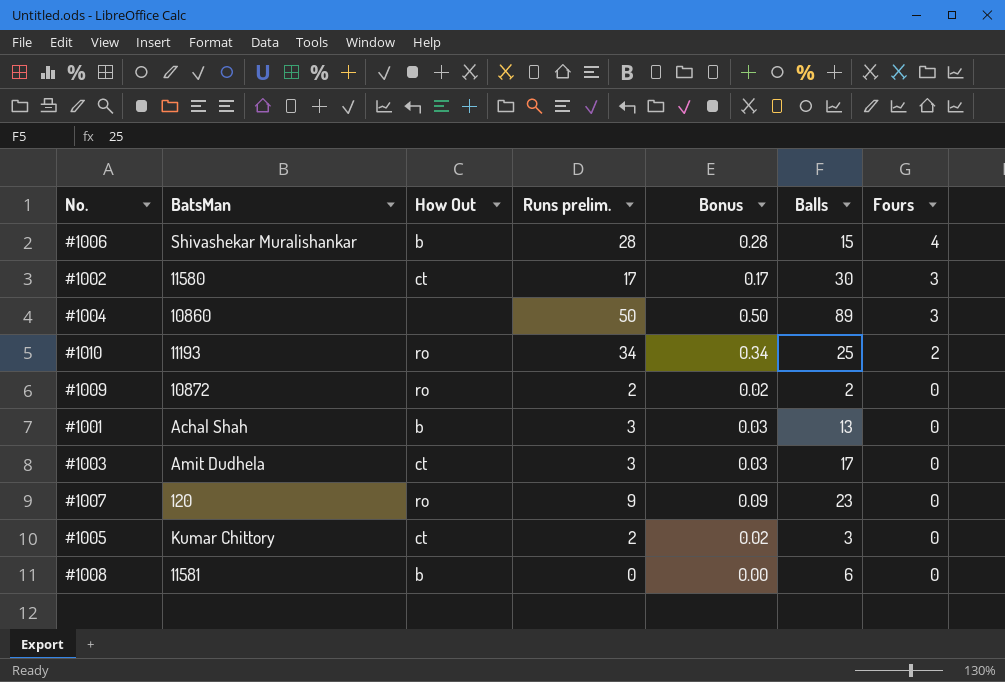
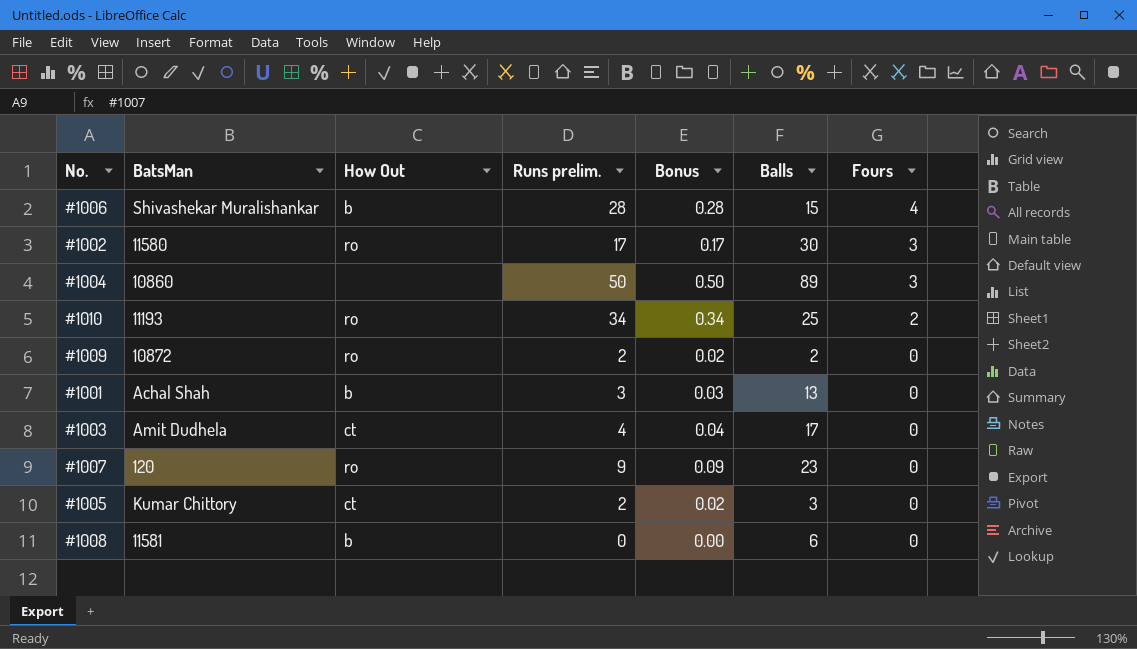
#1002 | How Out: ct -> ro
#1003 | Runs prelim.: 3 -> 4
#1003 | Bonus: 0.03 -> 0.04

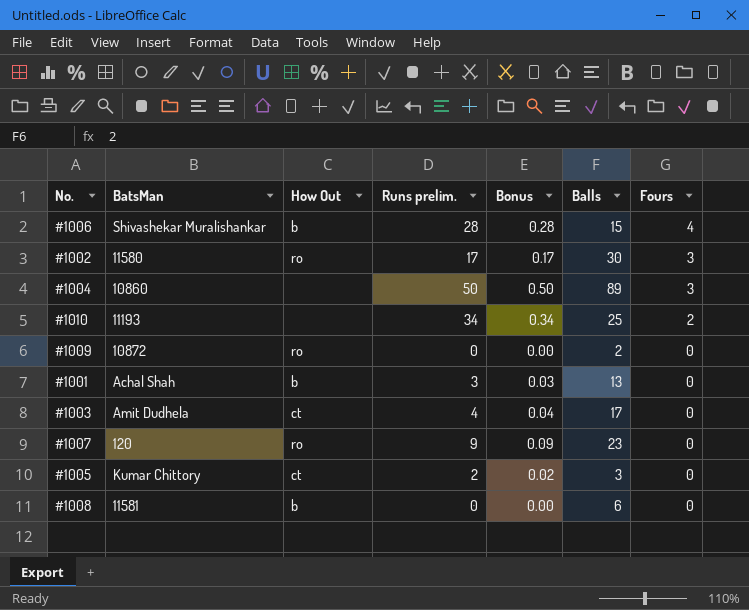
#1010 | How Out: ro -> none
#1009 | Runs prelim.: 2 -> 0
#1009 | Bonus: 0.02 -> 0.00

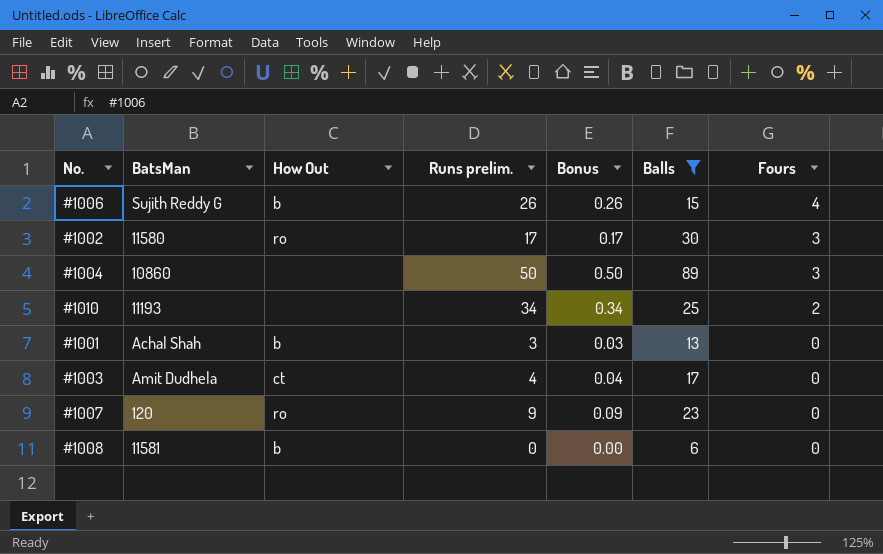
filter: none -> Balls >= 6
#1006 | BatsMan: Shivashekar Muralishankar -> Sujith Reddy G
#1006 | Runs prelim.: 28 -> 26
#1006 | Bonus: 0.28 -> 0.26

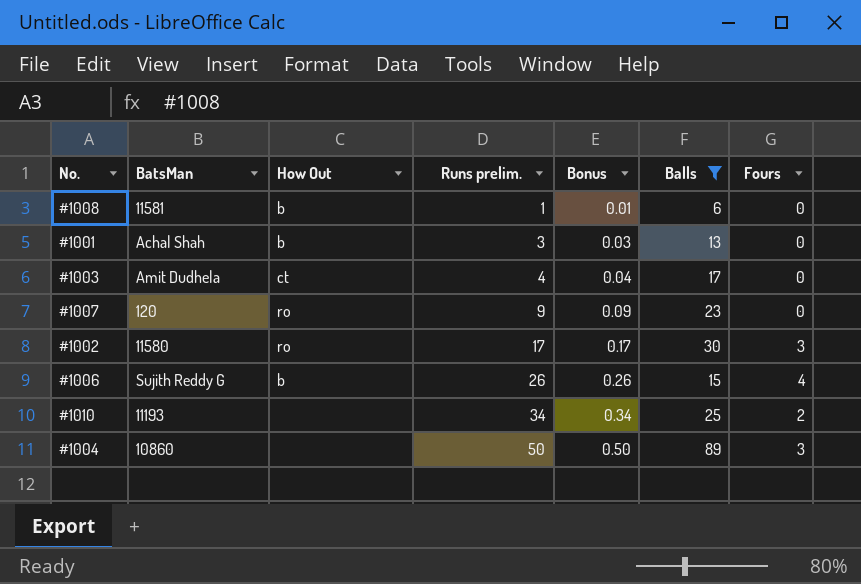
row order: Fours descending -> Runs prelim. ascending
#1008 | Runs prelim.: 0 -> 1
#1008 | Bonus: 0.00 -> 0.01

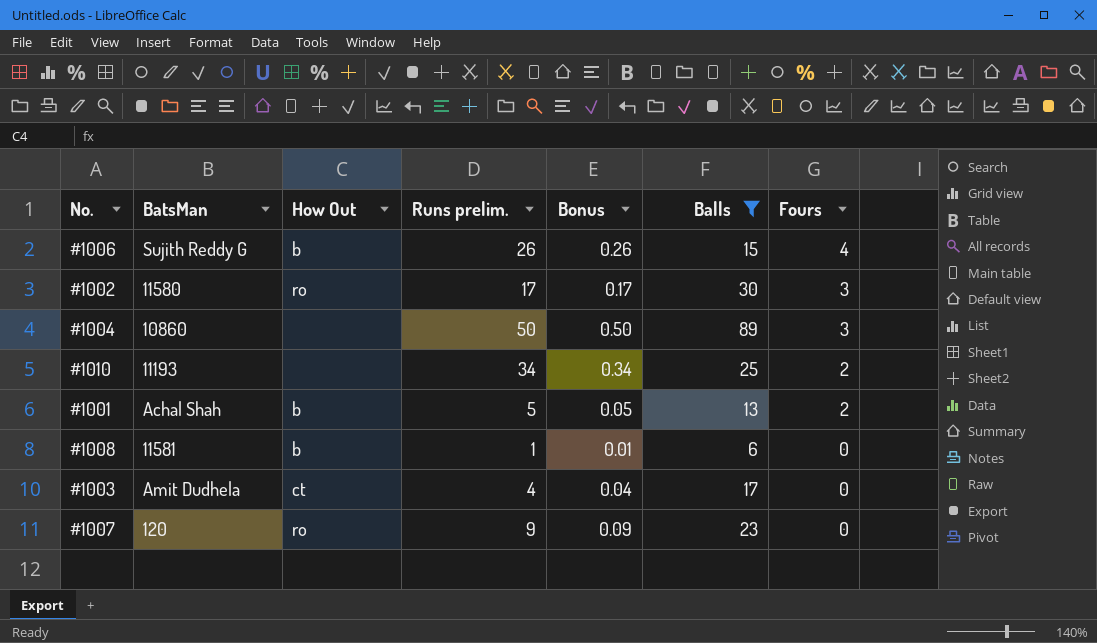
row order: Runs prelim. ascending -> Fours descending
#1001 | Runs prelim.: 3 -> 5
#1001 | Bonus: 0.03 -> 0.05
#1001 | Fours: 0 -> 2

